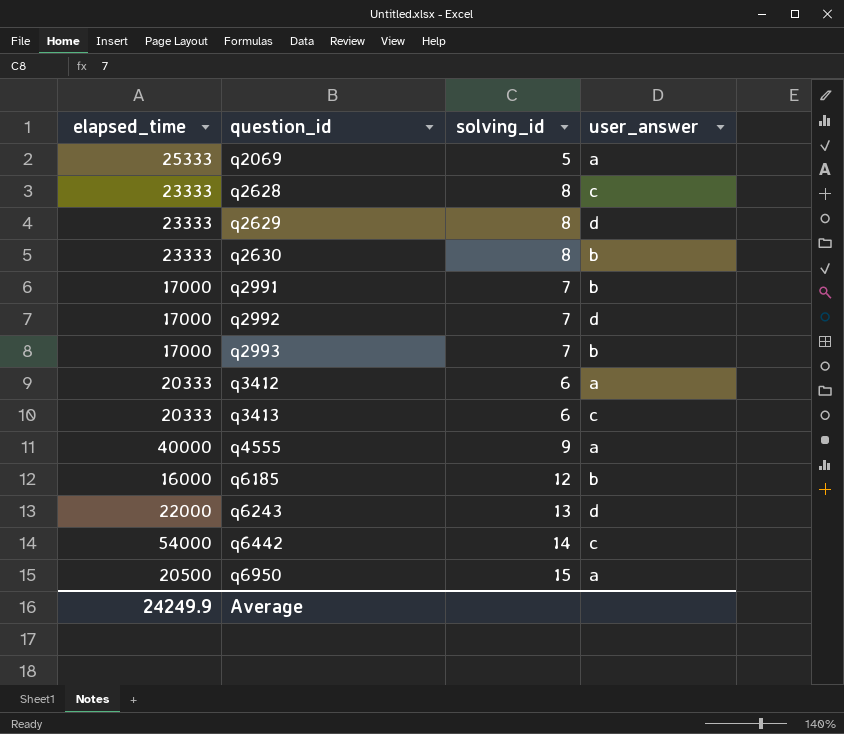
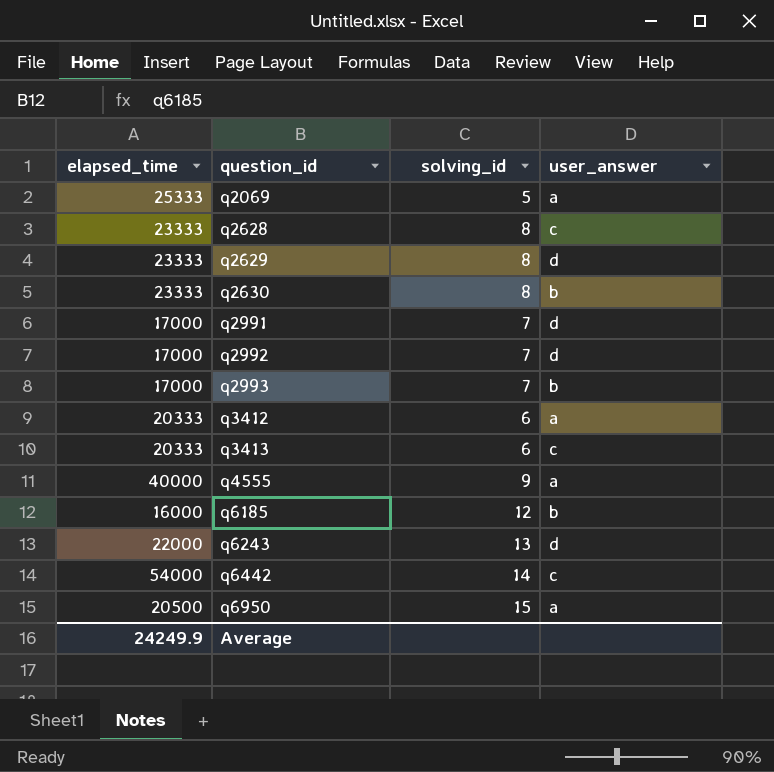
q2991 | user_answer: b -> d

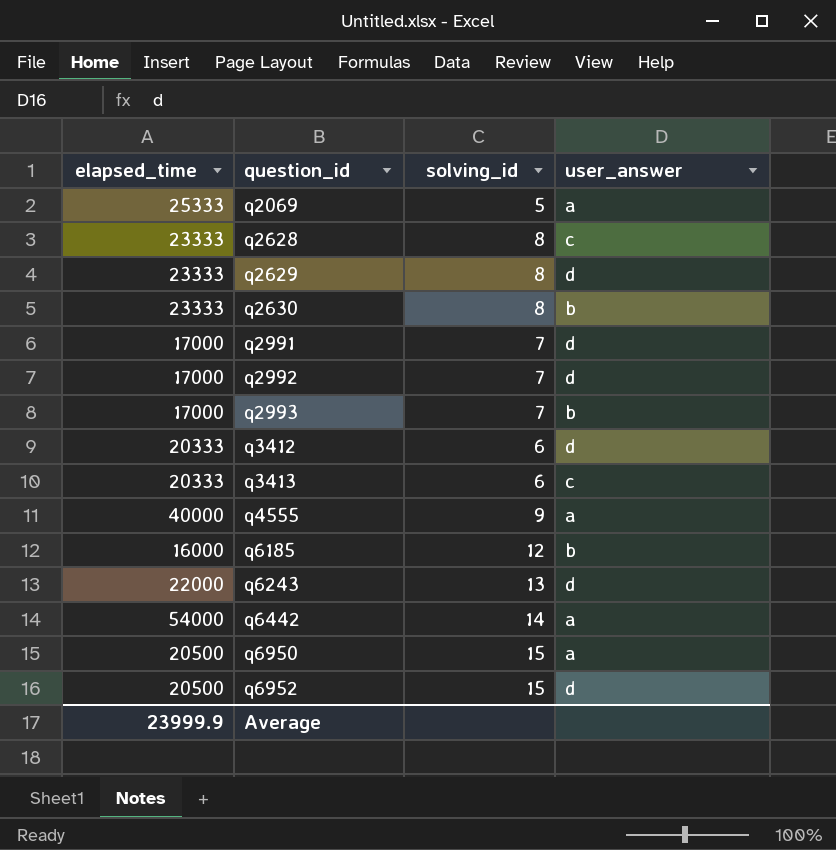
q3412 | user_answer: a -> d
q6442 | user_answer: c -> a
row q6952: none -> 20500 | 15 | d
Average | elapsed_time: 24249.9 -> 23999.9

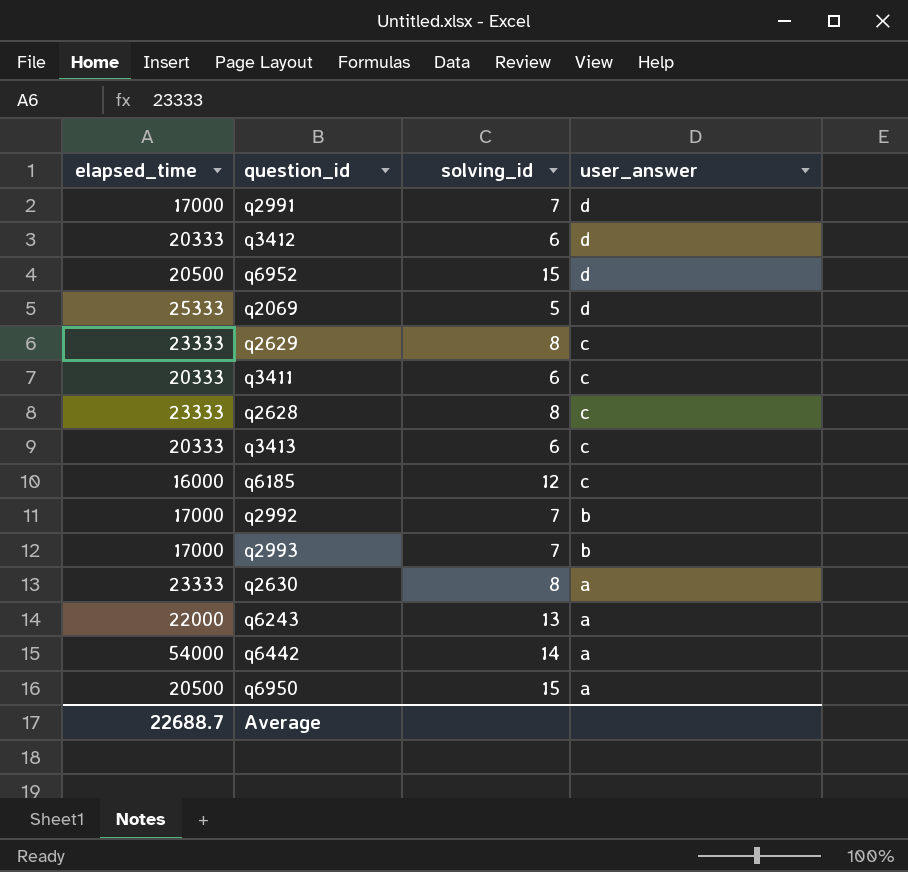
row order: question_id ascending -> user_answer descending
row q4555: 40000 | 9 | a -> none
q2069 | user_answer: a -> d
q2629 | user_answer: d -> c
row q3411: none -> 20333 | 6 | c
q6185 | user_answer: b -> c
q2992 | user_answer: d -> b
q2630 | user_answer: b -> a
q6243 | user_answer: d -> a
Average | elapsed_time: 23999.9 -> 22688.7

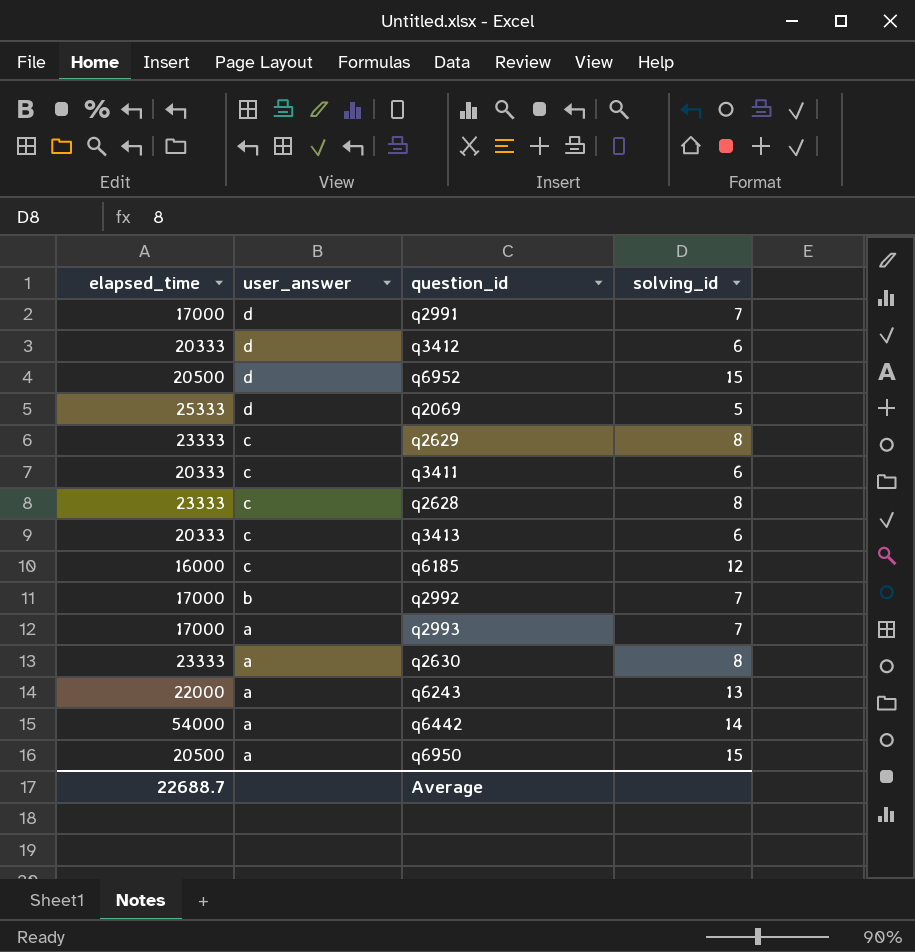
column user_answer | position: 4 -> 2
q2993 | user_answer: b -> a

